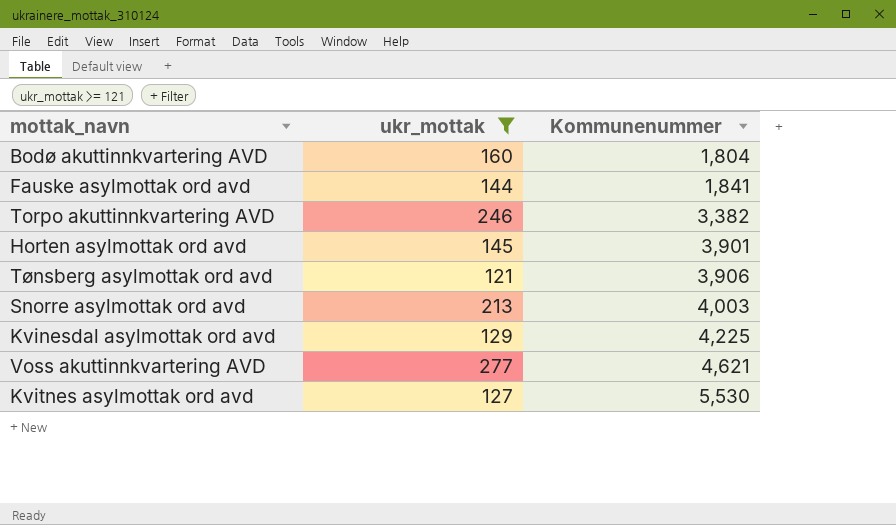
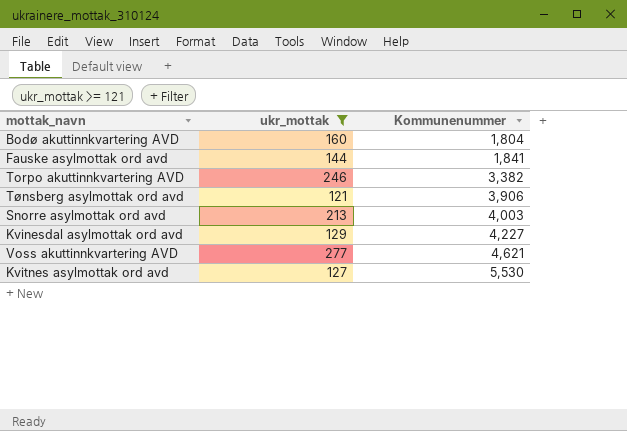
row Horten asylmottak ord avd: 145 | 3,901 -> none
Kvinesdal asylmottak ord avd | Kommunenummer: 4,225 -> 4,227

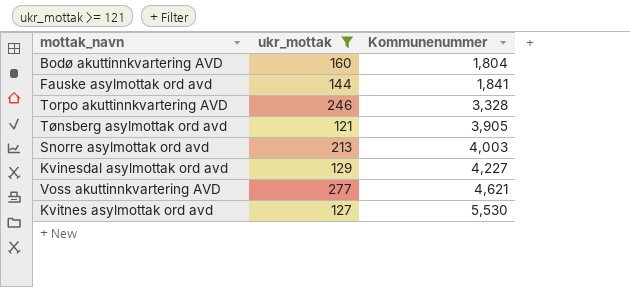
Torpo akuttinnkvartering AVD | Kommunenummer: 3,382 -> 3,328
Tønsberg asylmottak ord avd | Kommunenummer: 3,906 -> 3,905

